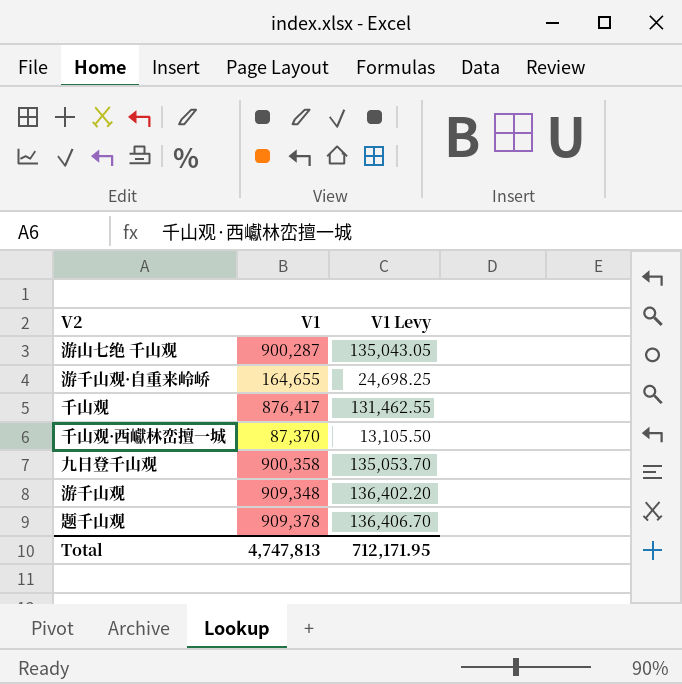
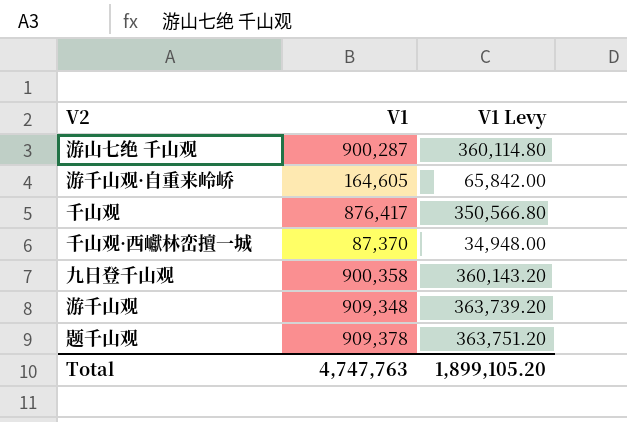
column V1 Levy | formula: [V1] * 0.15 -> [V1] * 0.4
游千山观·自重来岭峤 | V1: 164,655 -> 164,605
Total | V1: 4,747,813 -> 4,747,763
Total | V1 Levy: 712,171.95 -> 1,899,105.20

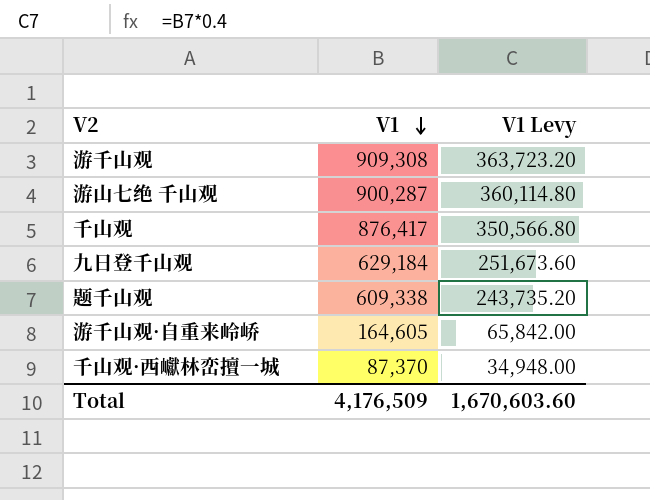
row order: none -> V1 descending
游千山观 | V1: 909,348 -> 909,308
游千山观 | V1 Levy: 363,739.20 -> 363,723.20
九日登千山观 | V1: 900,358 -> 629,184
九日登千山观 | V1 Levy: 360,143.20 -> 251,673.60
题千山观 | V1: 909,378 -> 609,338
题千山观 | V1 Levy: 363,751.20 -> 243,735.20
Total | V1: 4,747,763 -> 4,176,509
Total | V1 Levy: 1,899,105.20 -> 1,670,603.60

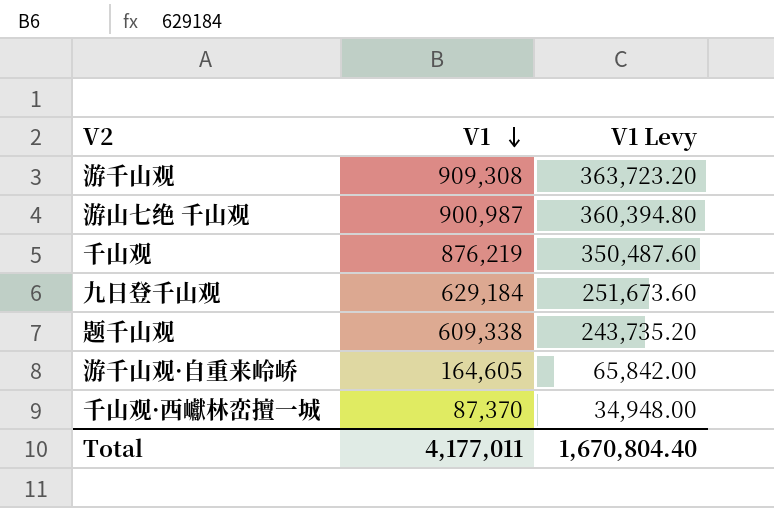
游山七绝 千山观 | V1: 900,287 -> 900,987
游山七绝 千山观 | V1 Levy: 360,114.80 -> 360,394.80
千山观 | V1: 876,417 -> 876,219
千山观 | V1 Levy: 350,566.80 -> 350,487.60
Total | V1: 4,176,509 -> 4,177,011
Total | V1 Levy: 1,670,603.60 -> 1,670,804.40

